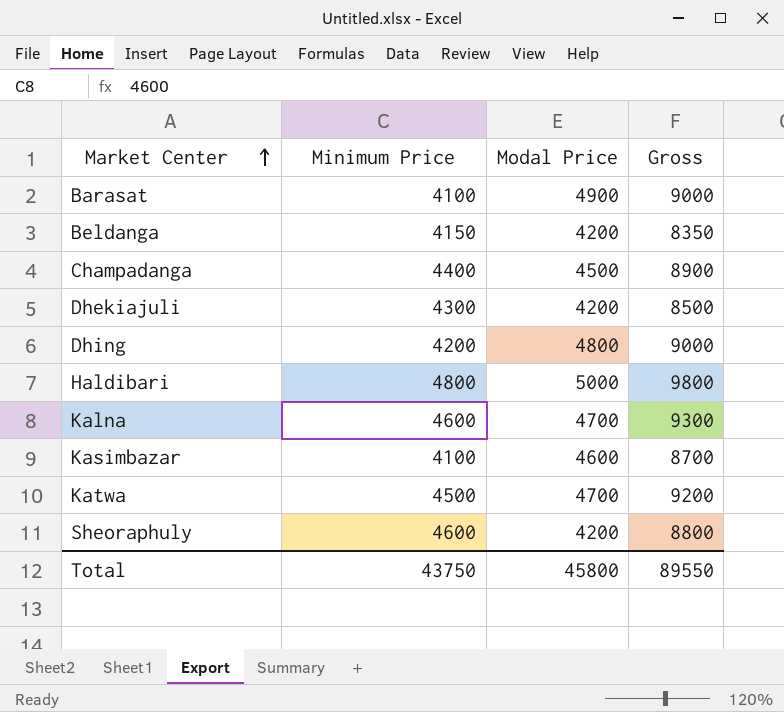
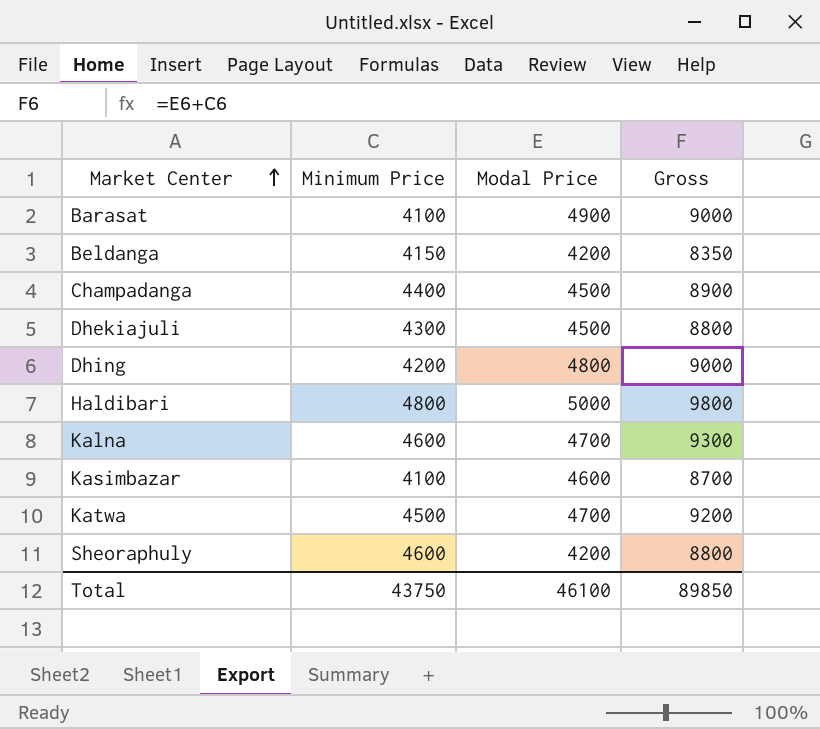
Dhekiajuli | Modal Price: 4200 -> 4500
Dhekiajuli | Gross: 8500 -> 8800
Total | Modal Price: 45800 -> 46100
Total | Gross: 89550 -> 89850

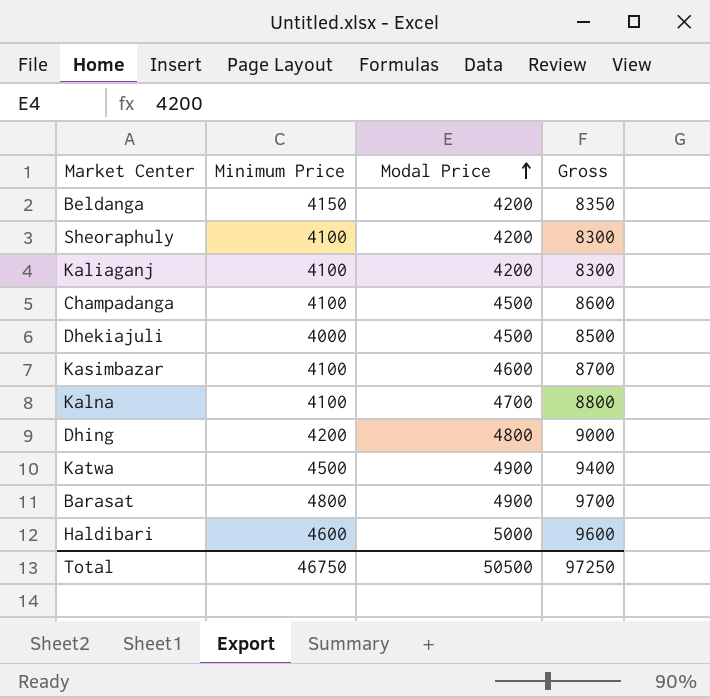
row order: Market Center ascending -> Modal Price ascending
Sheoraphuly | Minimum Price: 4600 -> 4100
Sheoraphuly | Gross: 8800 -> 8300
row Kaliaganj: none -> 4100 | 4200 | 8300
Champadanga | Minimum Price: 4400 -> 4100
Champadanga | Gross: 8900 -> 8600
Dhekiajuli | Minimum Price: 4300 -> 4000
Dhekiajuli | Gross: 8800 -> 8500
Kalna | Minimum Price: 4600 -> 4100
Kalna | Gross: 9300 -> 8800
Katwa | Modal Price: 4700 -> 4900
Katwa | Gross: 9200 -> 9400
Barasat | Minimum Price: 4100 -> 4800
Barasat | Gross: 9000 -> 9700
Haldibari | Minimum Price: 4800 -> 4600
Haldibari | Gross: 9800 -> 9600
Total | Minimum Price: 43750 -> 46750
Total | Modal Price: 46100 -> 50500
Total | Gross: 89850 -> 97250

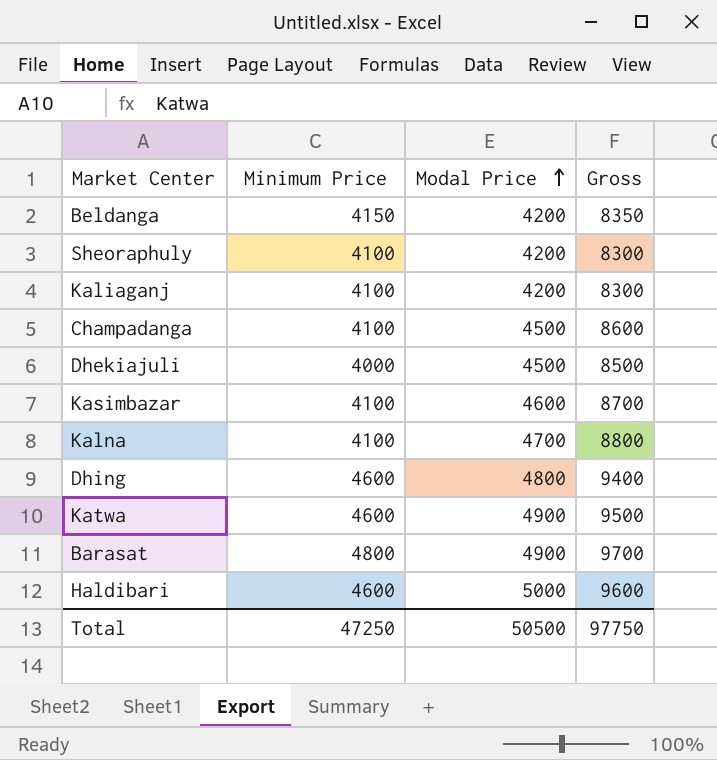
Dhing | Minimum Price: 4200 -> 4600
Dhing | Gross: 9000 -> 9400
Katwa | Minimum Price: 4500 -> 4600
Katwa | Gross: 9400 -> 9500
Total | Minimum Price: 46750 -> 47250
Total | Gross: 97250 -> 97750

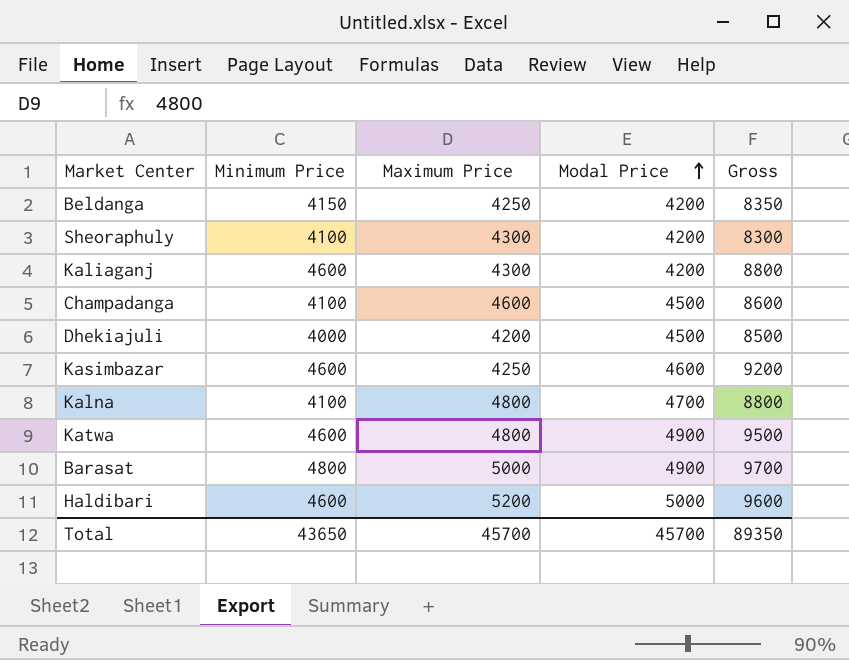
column Maximum Price | position: none -> 3
row Dhing: 4600 | 4800 | 9400 -> none
Kaliaganj | Minimum Price: 4100 -> 4600
Kaliaganj | Gross: 8300 -> 8800
Kasimbazar | Minimum Price: 4100 -> 4600
Kasimbazar | Gross: 8700 -> 9200
Total | Minimum Price: 47250 -> 43650
Total | Modal Price: 50500 -> 45700
Total | Gross: 97750 -> 89350

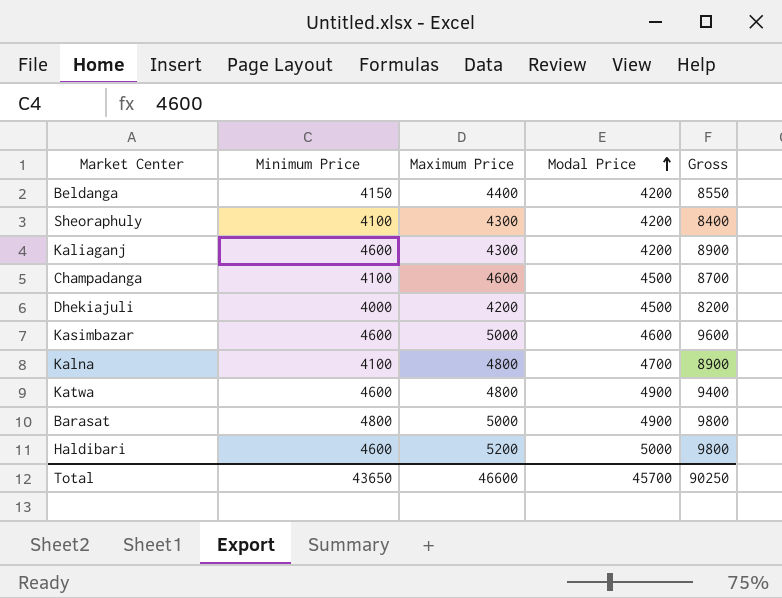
column Gross | formula: [Minimum Price] + [Modal Price] -> [Minimum Price] + [Maximum Price]
Beldanga | Maximum Price: 4250 -> 4400
Kasimbazar | Maximum Price: 4250 -> 5000
Total | Maximum Price: 45700 -> 46600
Total | Gross: 89350 -> 90250

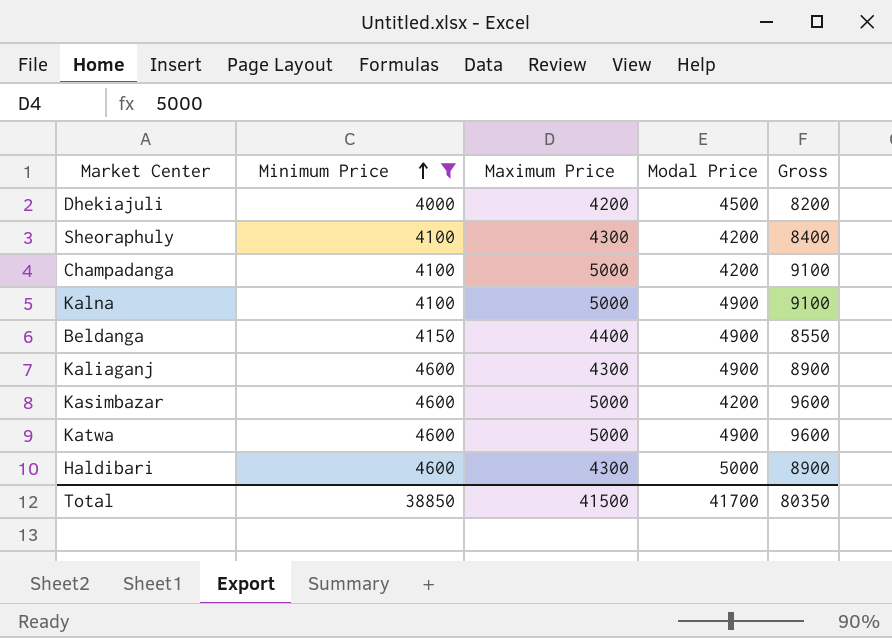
filter: none -> Minimum Price != 4800
row order: Modal Price ascending -> Minimum Price ascending
Champadanga | Maximum Price: 4600 -> 5000
Champadanga | Modal Price: 4500 -> 4200
Champadanga | Gross: 8700 -> 9100
Kalna | Maximum Price: 4800 -> 5000
Kalna | Modal Price: 4700 -> 4900
Kalna | Gross: 8900 -> 9100
Beldanga | Modal Price: 4200 -> 4900
Kaliaganj | Modal Price: 4200 -> 4900
Kasimbazar | Modal Price: 4600 -> 4200
Katwa | Maximum Price: 4800 -> 5000
Katwa | Gross: 9400 -> 9600
Haldibari | Maximum Price: 5200 -> 4300
Haldibari | Gross: 9800 -> 8900
Total | Minimum Price: 43650 -> 38850
Total | Maximum Price: 46600 -> 41500
Total | Modal Price: 45700 -> 41700
Total | Gross: 90250 -> 80350

